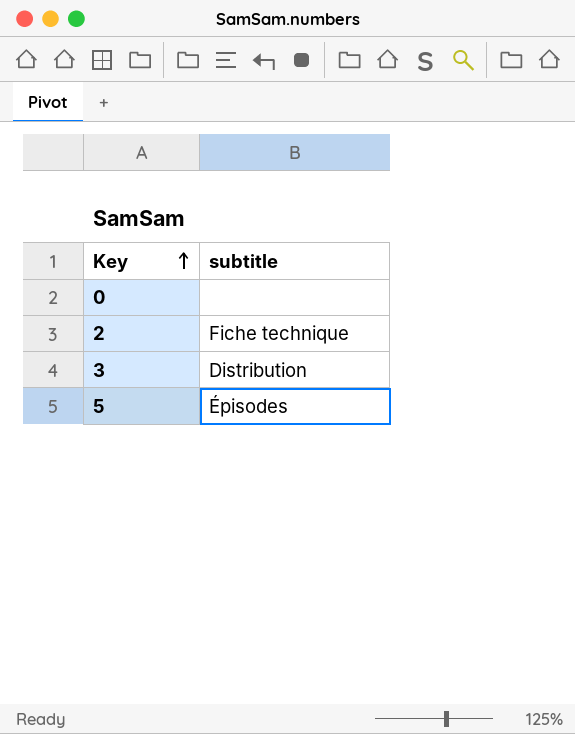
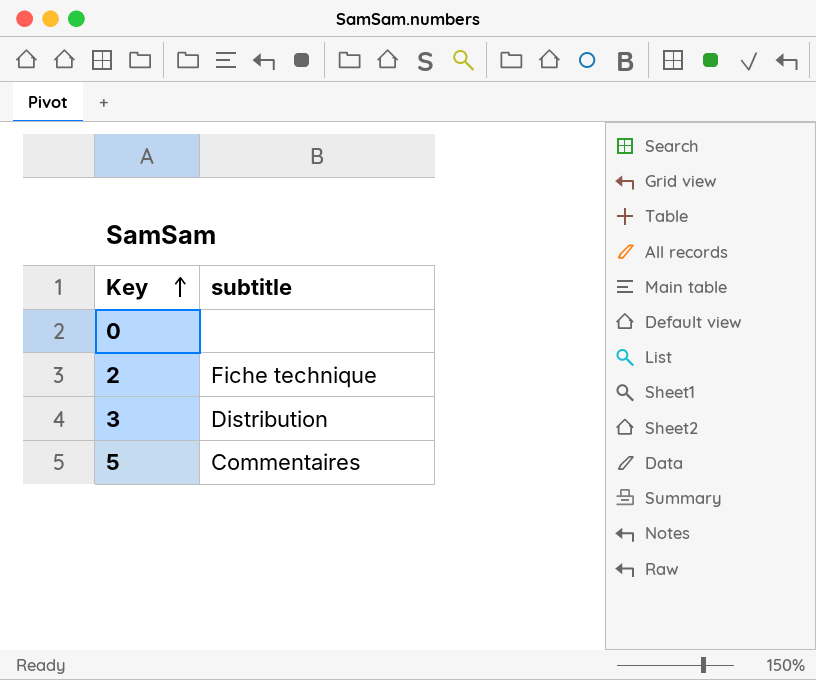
5 | subtitle: Épisodes -> Commentaires

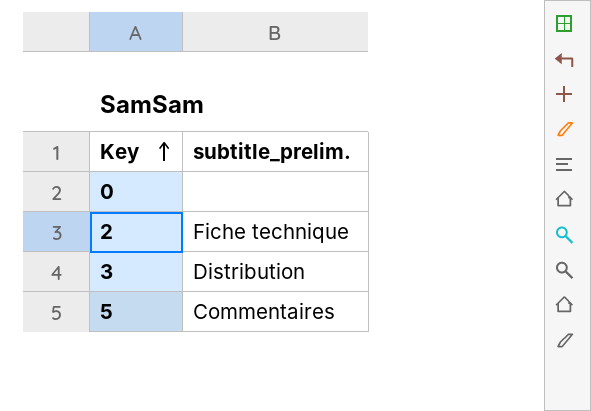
column name: subtitle -> subtitle_prelim.

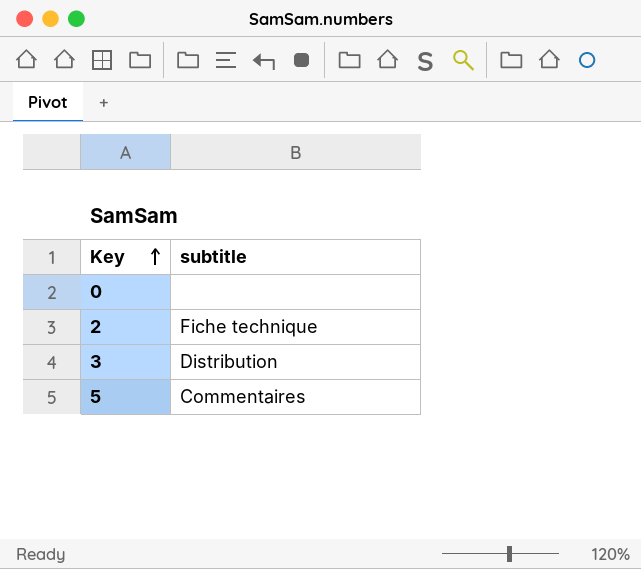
column name: subtitle_prelim. -> subtitle

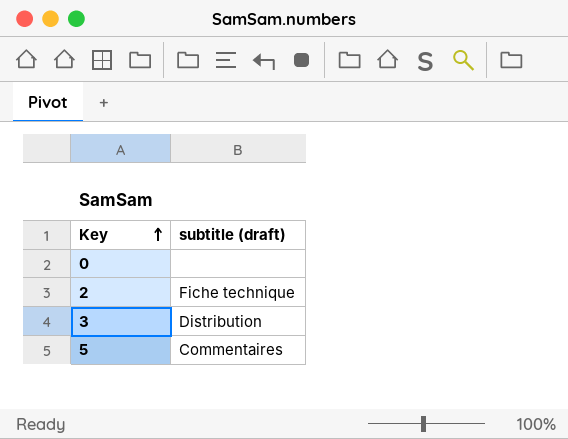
column name: subtitle -> subtitle (draft)

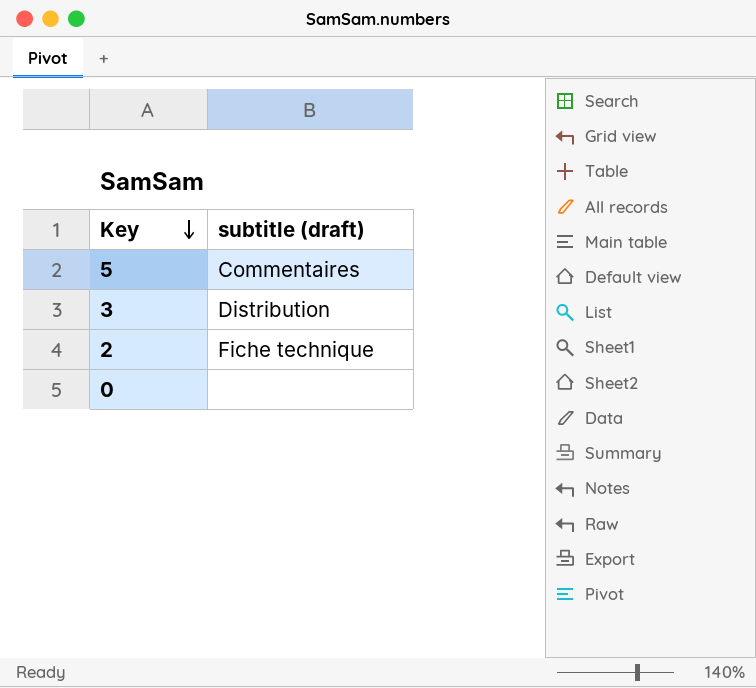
row order: Key ascending -> Key descending

